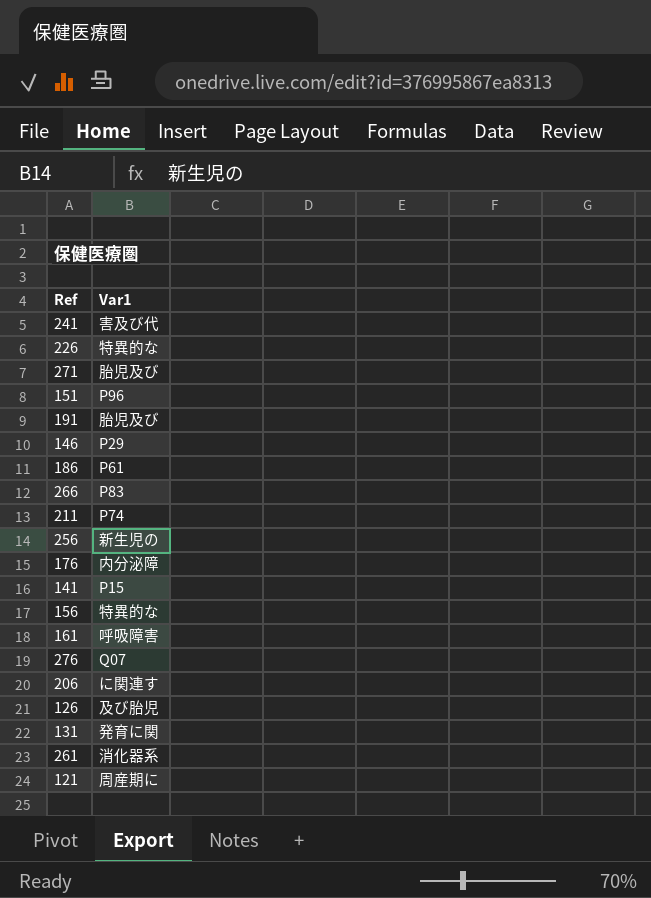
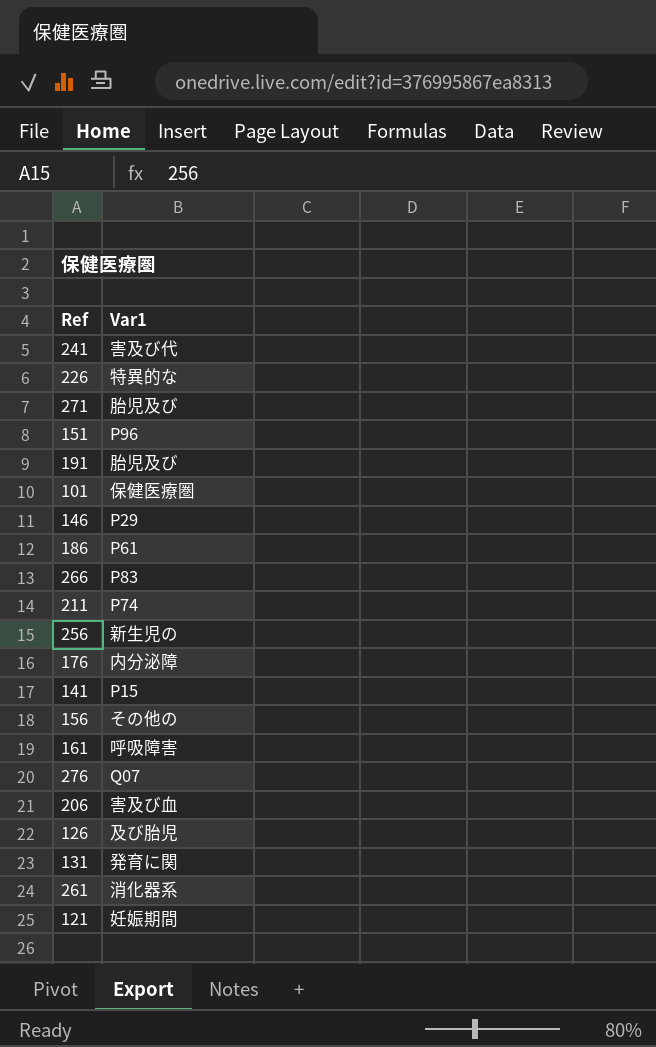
row 101: none -> 保健医療圏
156 | Var1: 特異的な -> その他の
206 | Var1: に関連す -> 害及び血
121 | Var1: 周産期に -> 妊娠期間

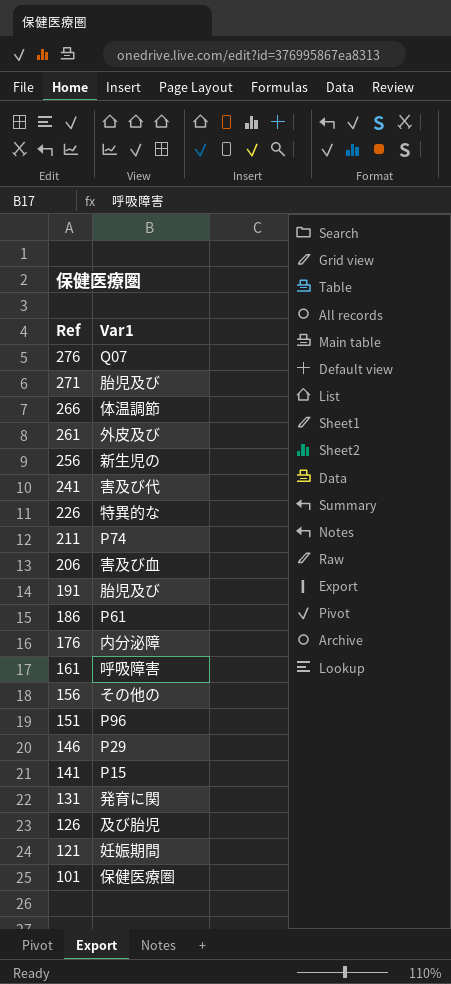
row order: none -> Ref descending
266 | Var1: P83 -> 体温調節
261 | Var1: 消化器系 -> 外皮及び

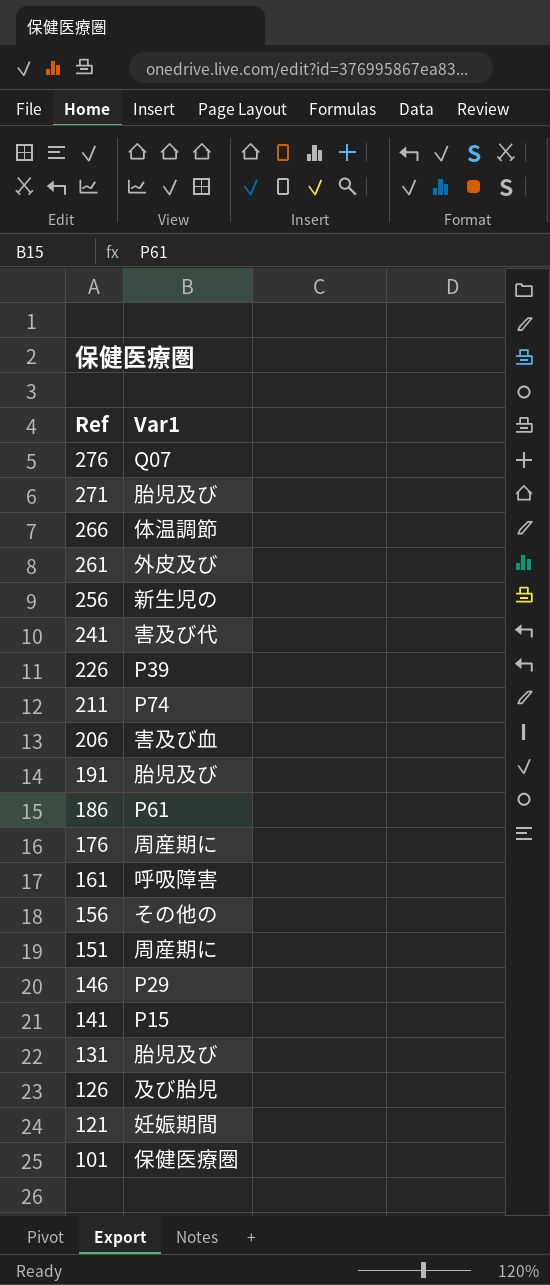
226 | Var1: 特異的な -> P39
176 | Var1: 内分泌障 -> 周産期に
151 | Var1: P96 -> 周産期に
131 | Var1: 発育に関 -> 胎児及び

